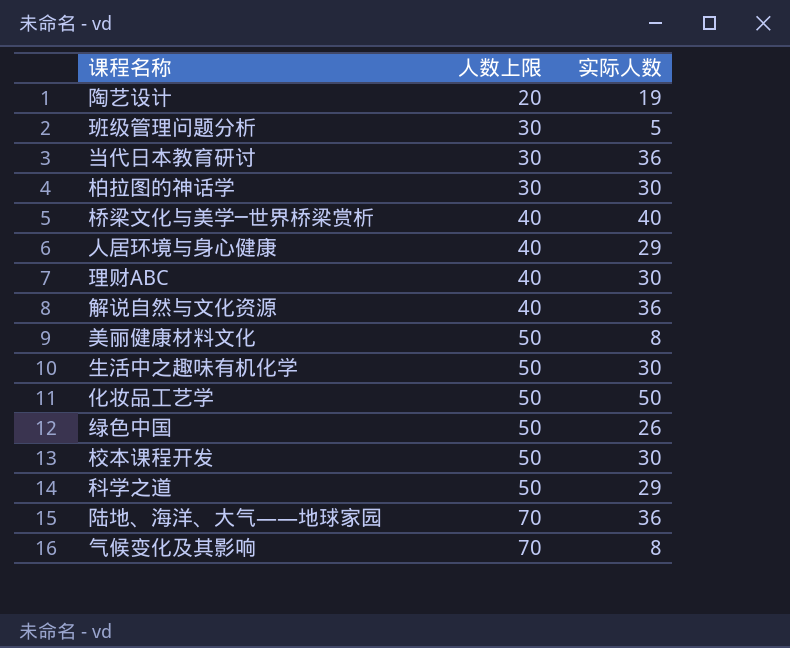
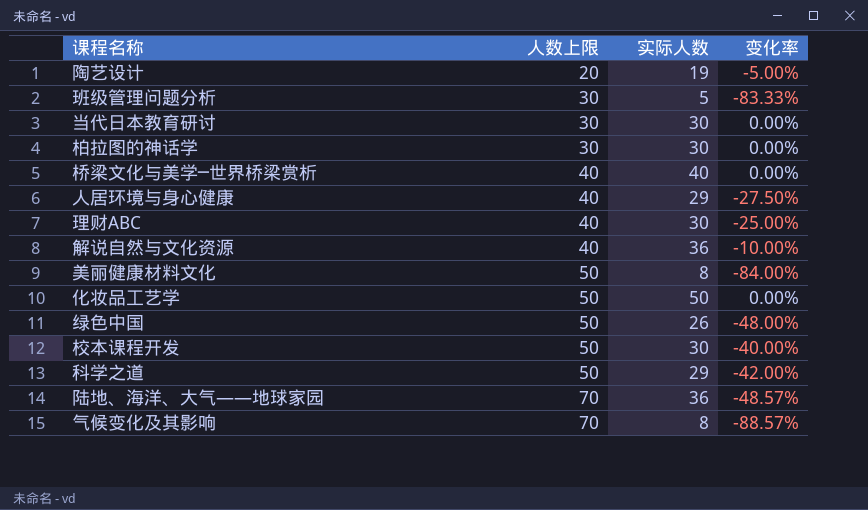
column 变化率 | formula: none -> ([实际人数] - [人数上限]) / [人数上限]
row 生活中之趣味有机化学: 50 | 30 -> none
当代日本教育研讨 | 实际人数: 36 -> 30

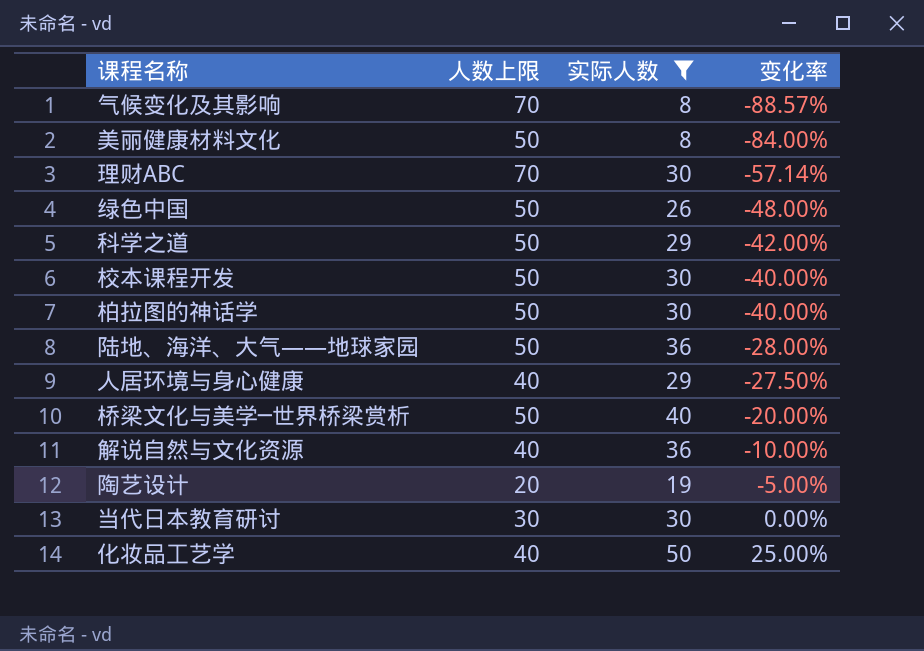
filter: none -> 实际人数 != 5
row order: 人数上限 ascending -> 变化率 ascending
理财ABC | 人数上限: 40 -> 70
理财ABC | 变化率: -25.00% -> -57.14%
柏拉图的神话学 | 人数上限: 30 -> 50
柏拉图的神话学 | 变化率: 0.00% -> -40.00%
陆地、海洋、大气——地球家园 | 人数上限: 70 -> 50
陆地、海洋、大气——地球家园 | 变化率: -48.57% -> -28.00%
桥梁文化与美学─世界桥梁赏析 | 人数上限: 40 -> 50
桥梁文化与美学─世界桥梁赏析 | 变化率: 0.00% -> -20.00%
化妆品工艺学 | 人数上限: 50 -> 40
化妆品工艺学 | 变化率: 0.00% -> 25.00%

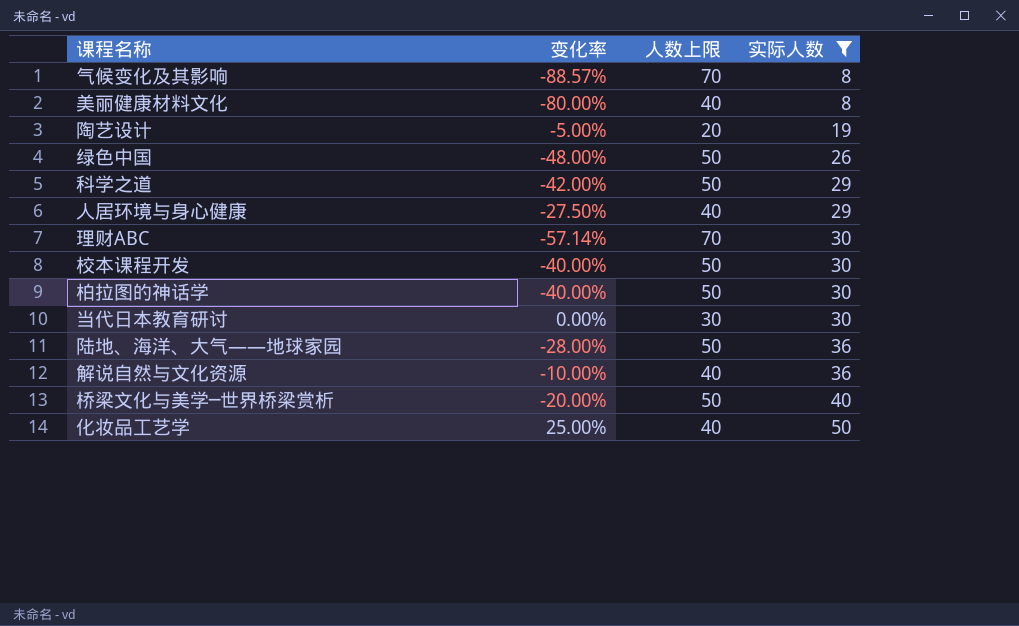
row order: 变化率 ascending -> 实际人数 ascending
column 变化率 | position: 4 -> 2
美丽健康材料文化 | 变化率: -84.00% -> -80.00%
美丽健康材料文化 | 人数上限: 50 -> 40

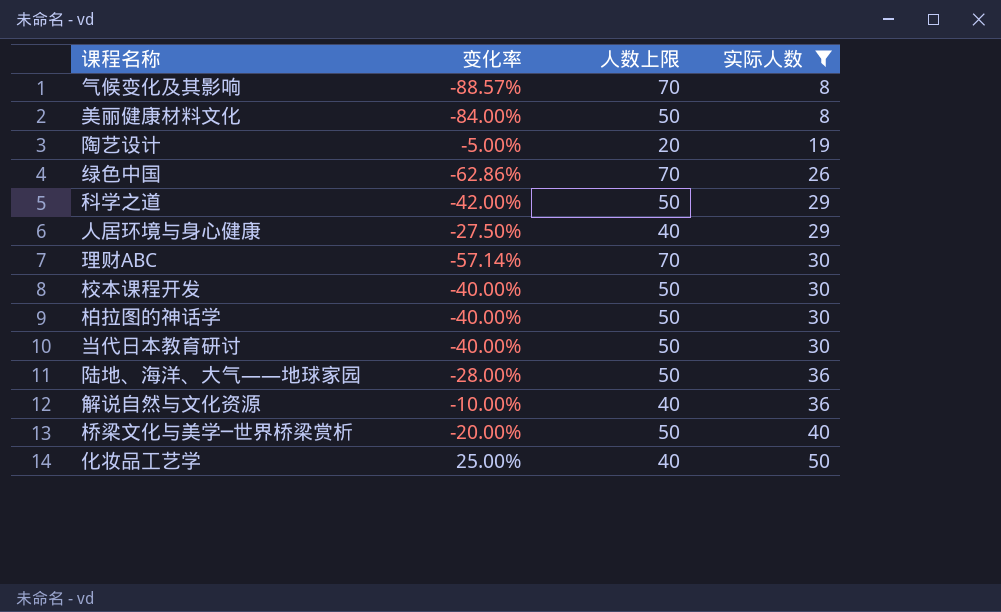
美丽健康材料文化 | 变化率: -80.00% -> -84.00%
美丽健康材料文化 | 人数上限: 40 -> 50
绿色中国 | 变化率: -48.00% -> -62.86%
绿色中国 | 人数上限: 50 -> 70
当代日本教育研讨 | 变化率: 0.00% -> -40.00%
当代日本教育研讨 | 人数上限: 30 -> 50

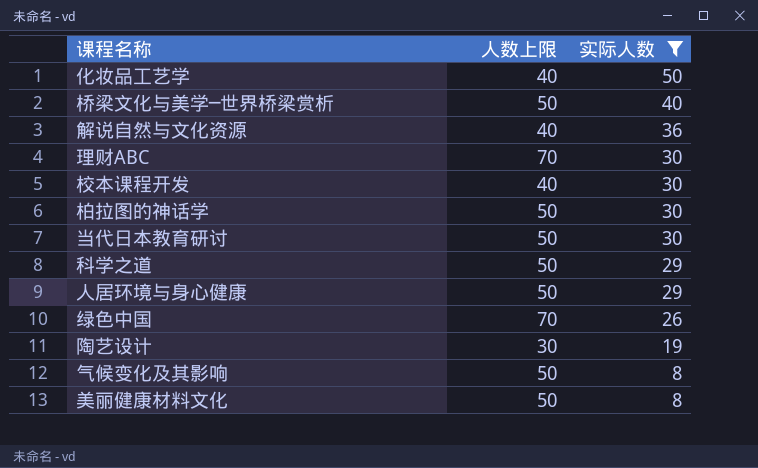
row order: 实际人数 ascending -> 实际人数 descending
column 变化率 | formula: ([实际人数] - [人数上限]) / [人数上限] -> none
row 陆地、海洋、大气——地球家园: -28.00% | 50 | 36 -> none
校本课程开发 | 人数上限: 50 -> 40
人居环境与身心健康 | 人数上限: 40 -> 50
陶艺设计 | 人数上限: 20 -> 30
气候变化及其影响 | 人数上限: 70 -> 50

